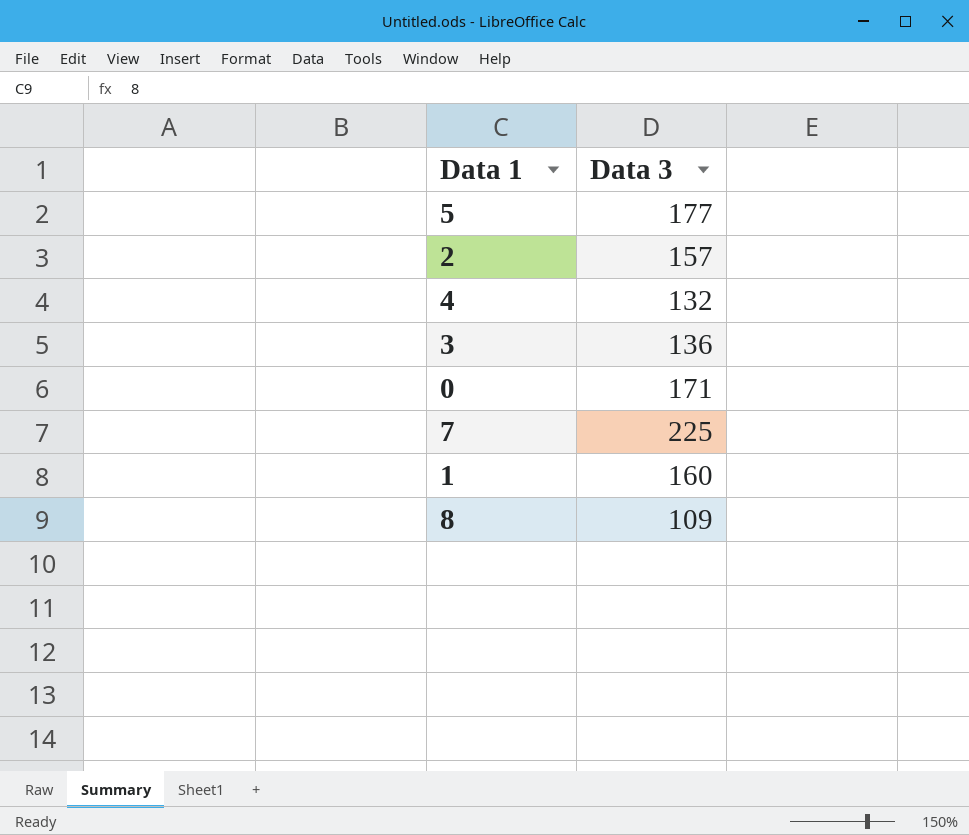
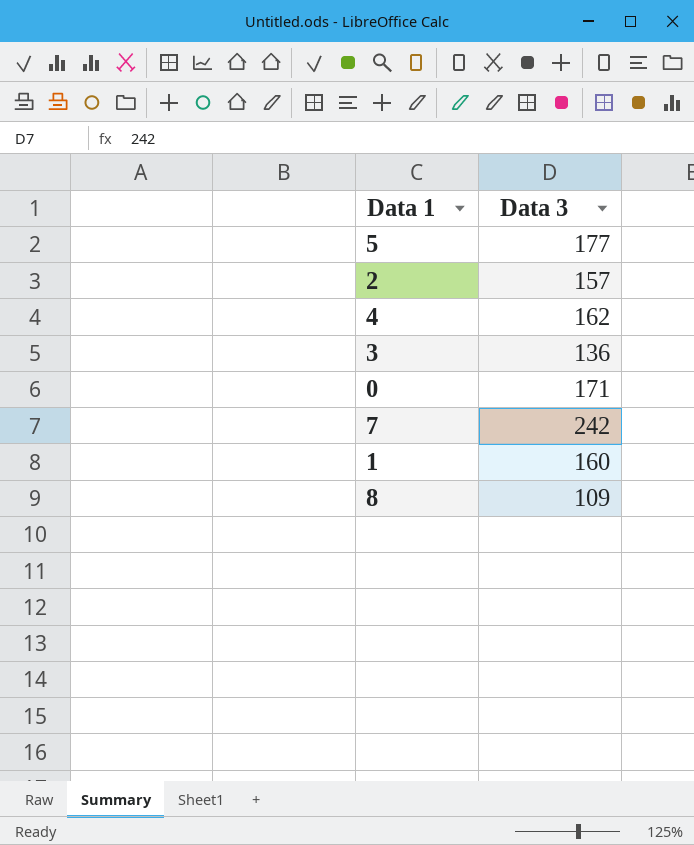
4 | Data 3: 132 -> 162
7 | Data 3: 225 -> 242

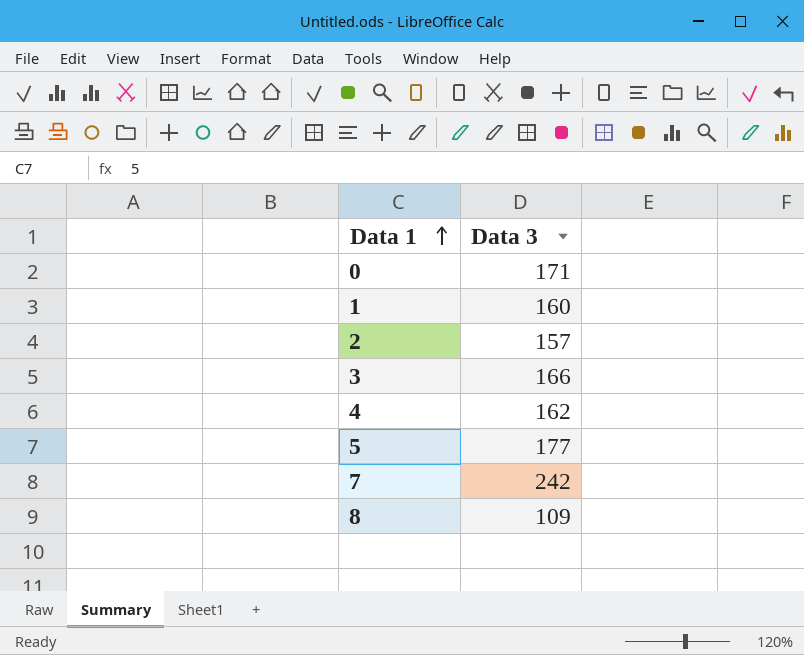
row order: none -> Data 1 ascending
3 | Data 3: 136 -> 166

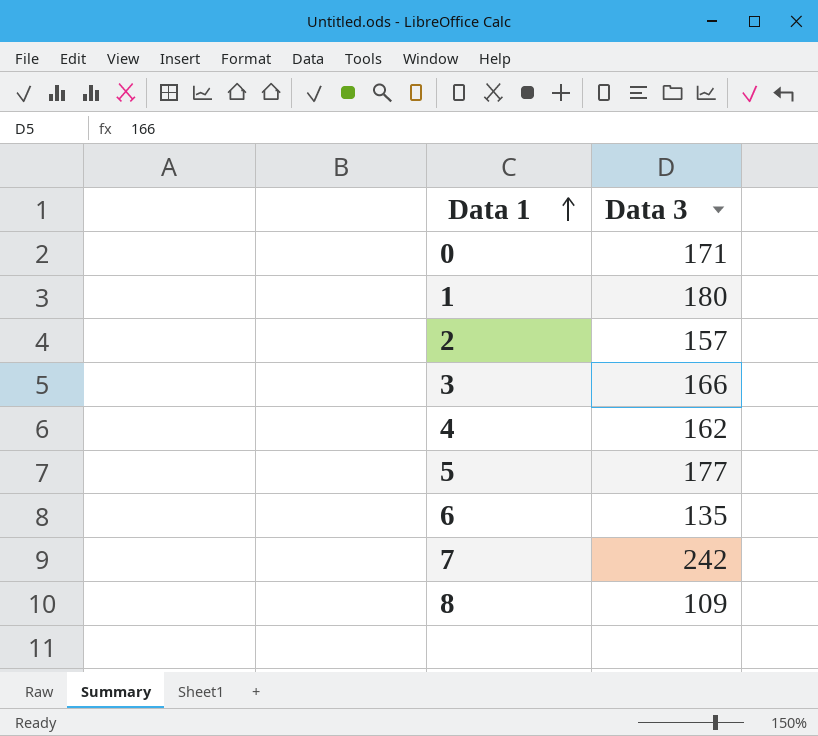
1 | Data 3: 160 -> 180
row 6: none -> 135

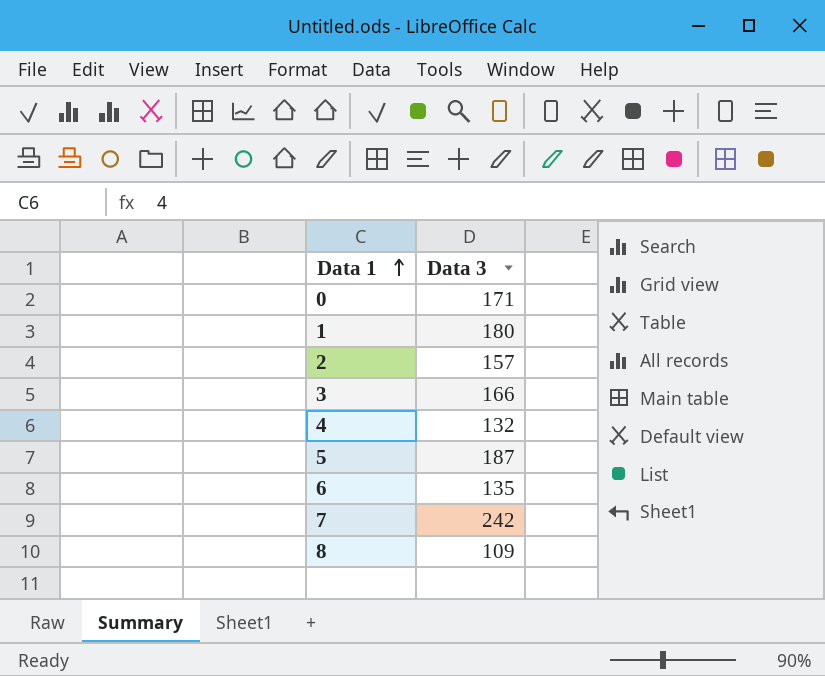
4 | Data 3: 162 -> 132
5 | Data 3: 177 -> 187

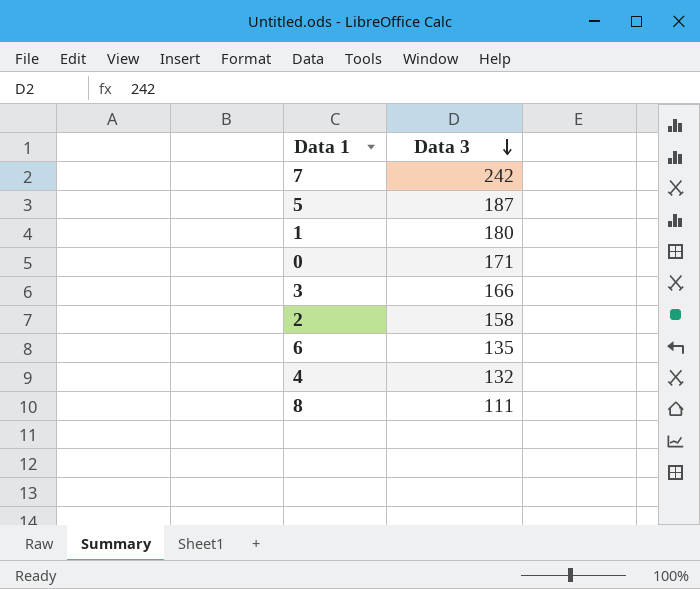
row order: Data 1 ascending -> Data 3 descending
2 | Data 3: 157 -> 158
8 | Data 3: 109 -> 111

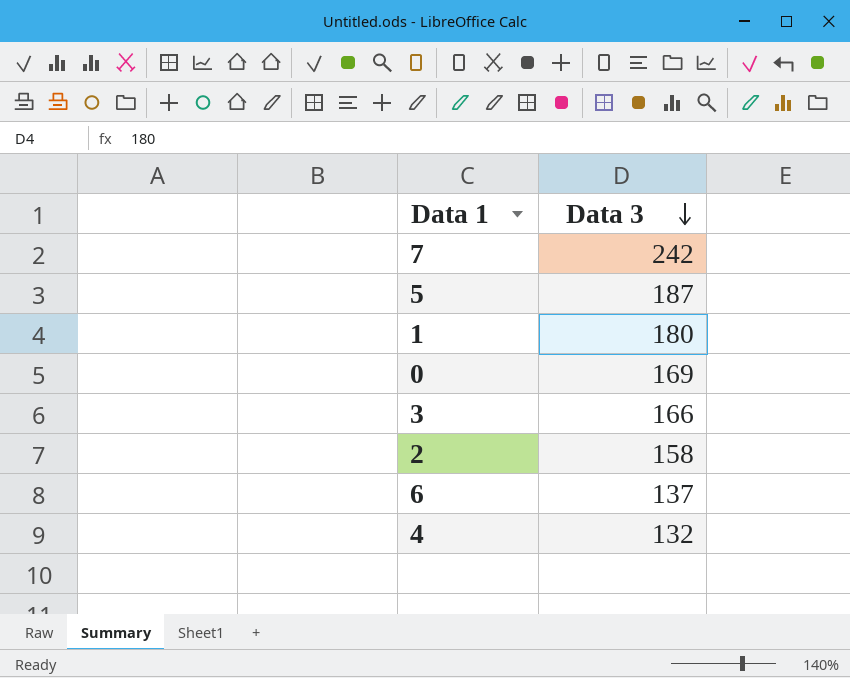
row 8: 111 -> none
0 | Data 3: 171 -> 169
6 | Data 3: 135 -> 137

